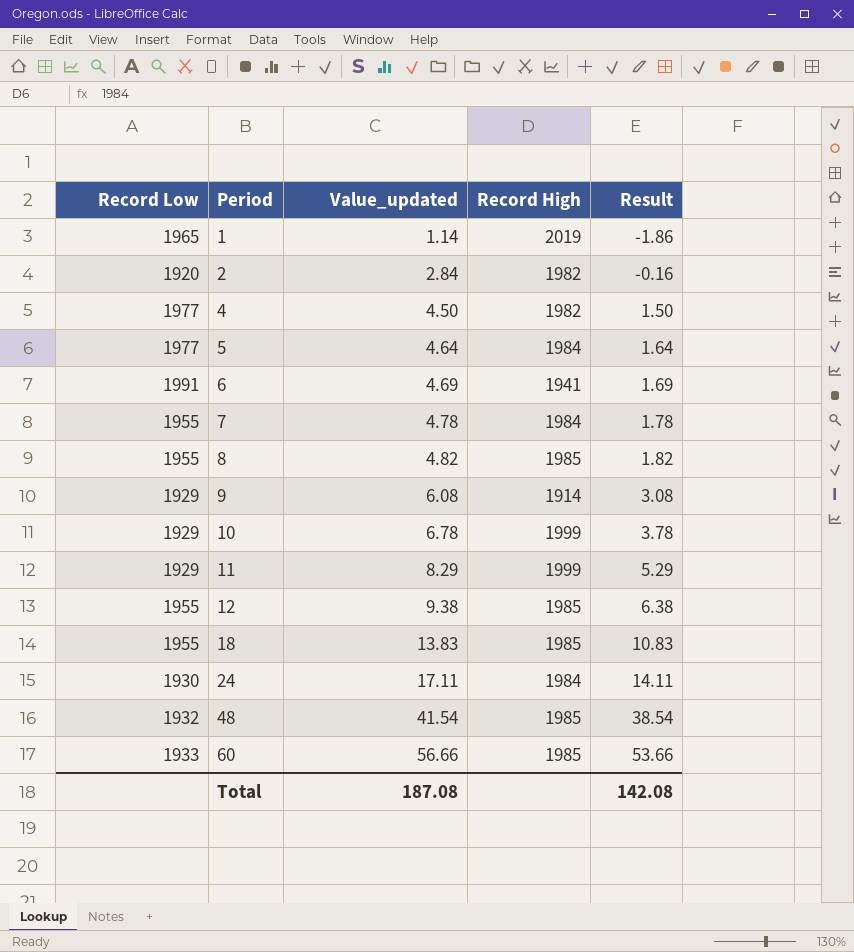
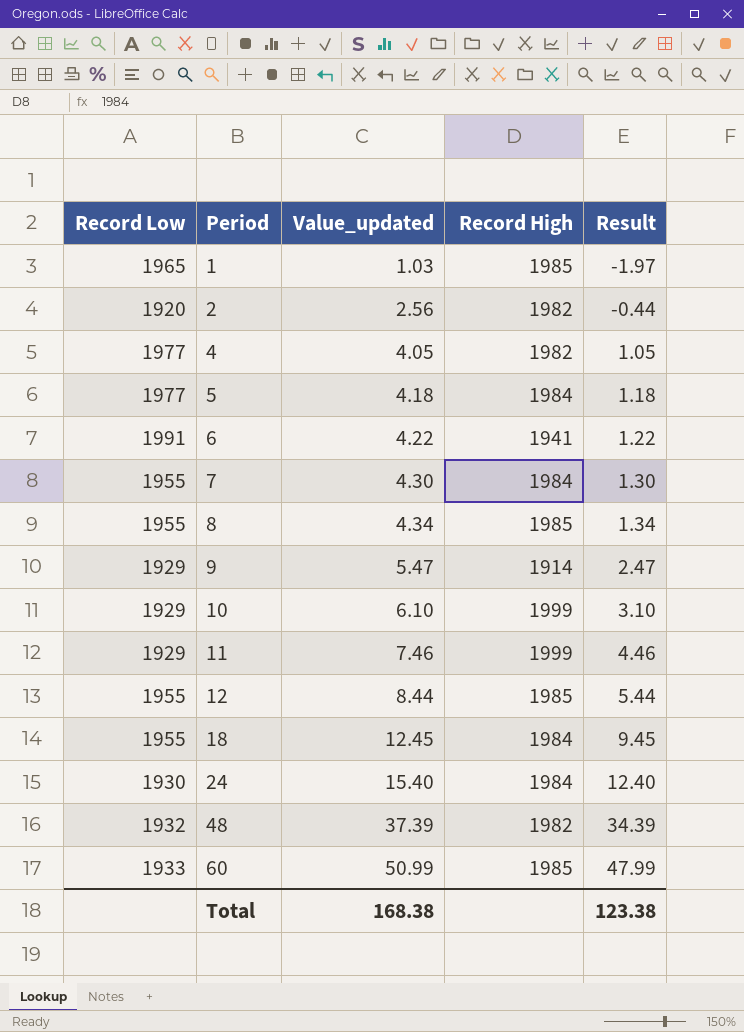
1 | Value_updated: 1.14 -> 1.03
1 | Record High: 2019 -> 1985
1 | Result: -1.86 -> -1.97
2 | Value_updated: 2.84 -> 2.56
2 | Result: -0.16 -> -0.44
4 | Value_updated: 4.50 -> 4.05
4 | Result: 1.50 -> 1.05
5 | Value_updated: 4.64 -> 4.18
5 | Result: 1.64 -> 1.18
6 | Value_updated: 4.69 -> 4.22
6 | Result: 1.69 -> 1.22
7 | Value_updated: 4.78 -> 4.30
7 | Result: 1.78 -> 1.30
8 | Value_updated: 4.82 -> 4.34
8 | Result: 1.82 -> 1.34
9 | Value_updated: 6.08 -> 5.47
9 | Result: 3.08 -> 2.47
10 | Value_updated: 6.78 -> 6.10
10 | Result: 3.78 -> 3.10
11 | Value_updated: 8.29 -> 7.46
11 | Result: 5.29 -> 4.46
12 | Value_updated: 9.38 -> 8.44
12 | Result: 6.38 -> 5.44
18 | Value_updated: 13.83 -> 12.45
18 | Record High: 1985 -> 1984
18 | Result: 10.83 -> 9.45
24 | Value_updated: 17.11 -> 15.40
24 | Result: 14.11 -> 12.40
48 | Value_updated: 41.54 -> 37.39
48 | Record High: 1985 -> 1982
48 | Result: 38.54 -> 34.39
60 | Value_updated: 56.66 -> 50.99
60 | Result: 53.66 -> 47.99
Total | Value_updated: 187.08 -> 168.38
Total | Result: 142.08 -> 123.38

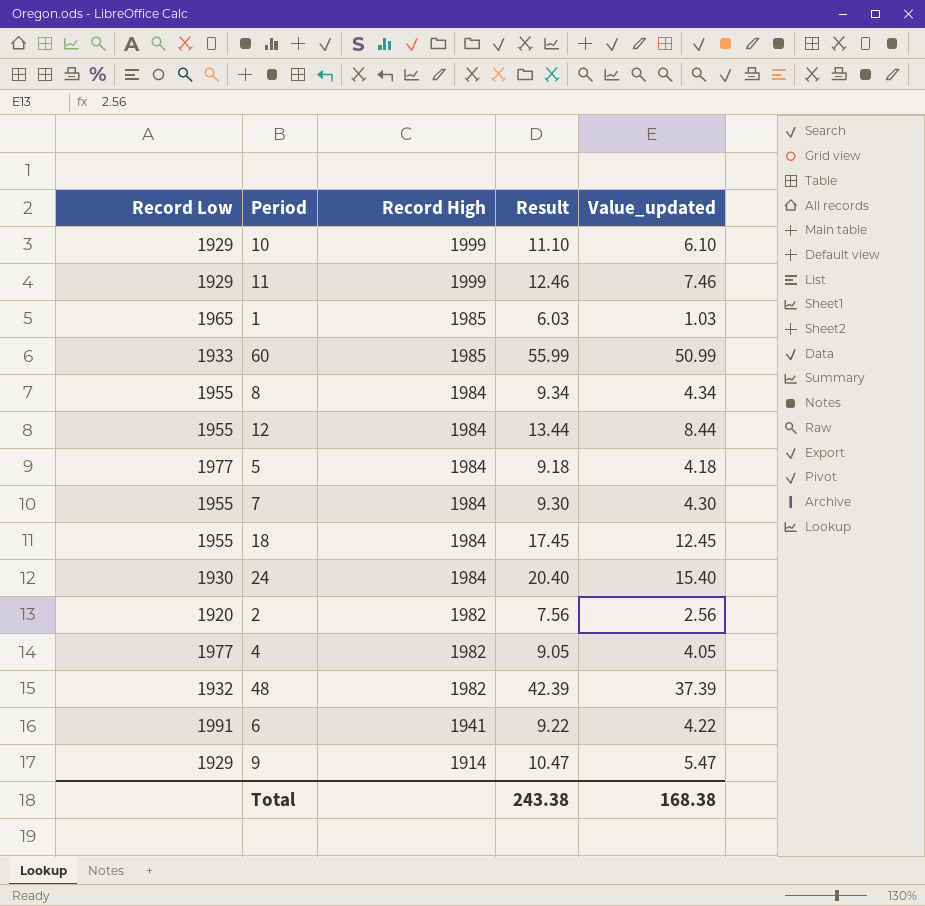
row order: Period ascending -> Record High descending
column Result | formula: [Value_updated] - 3 -> [Value_updated] + 5
column Value_updated | position: 3 -> 5
8 | Record High: 1985 -> 1984
12 | Record High: 1985 -> 1984
Total | Result: 123.38 -> 243.38

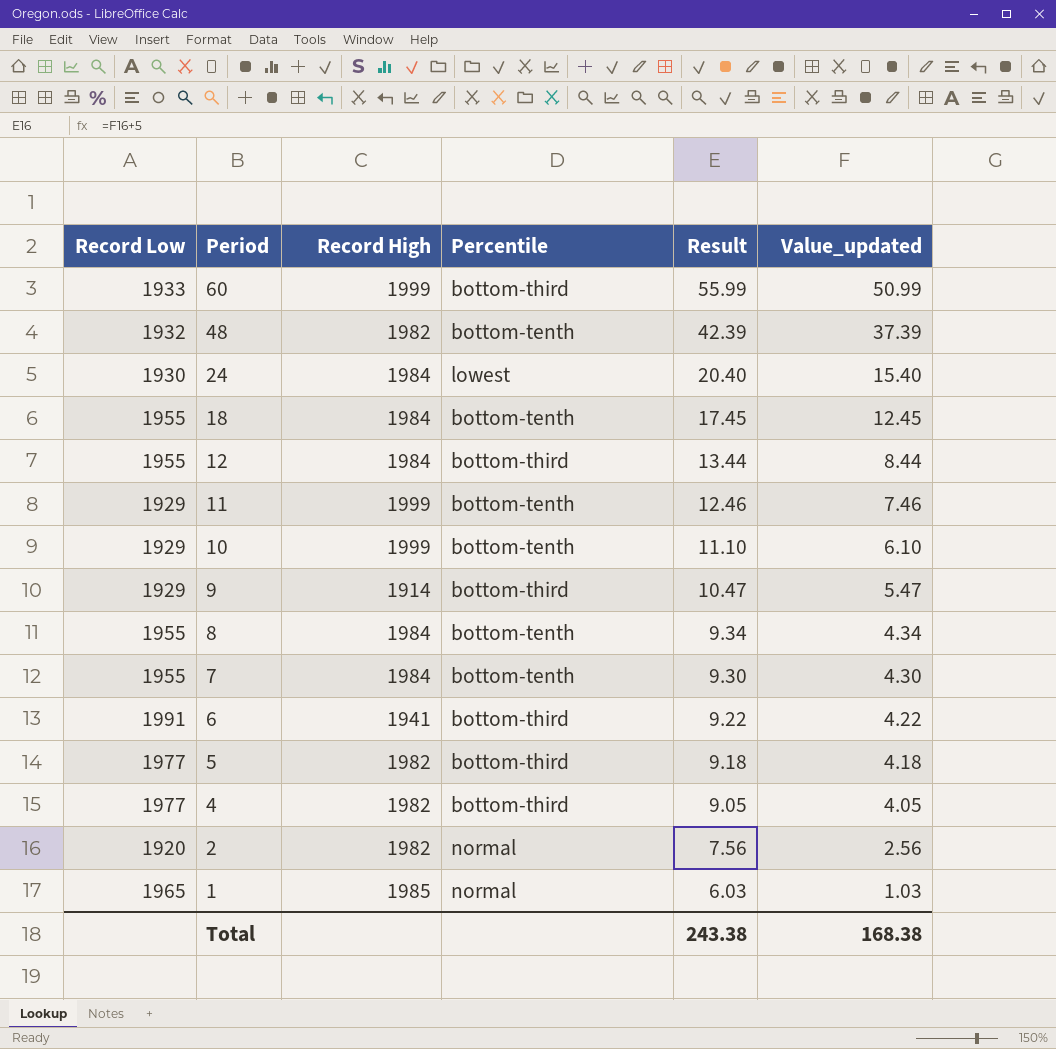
row order: Record High descending -> Period descending
column Percentile | position: none -> 4
60 | Record High: 1985 -> 1999
5 | Record High: 1984 -> 1982

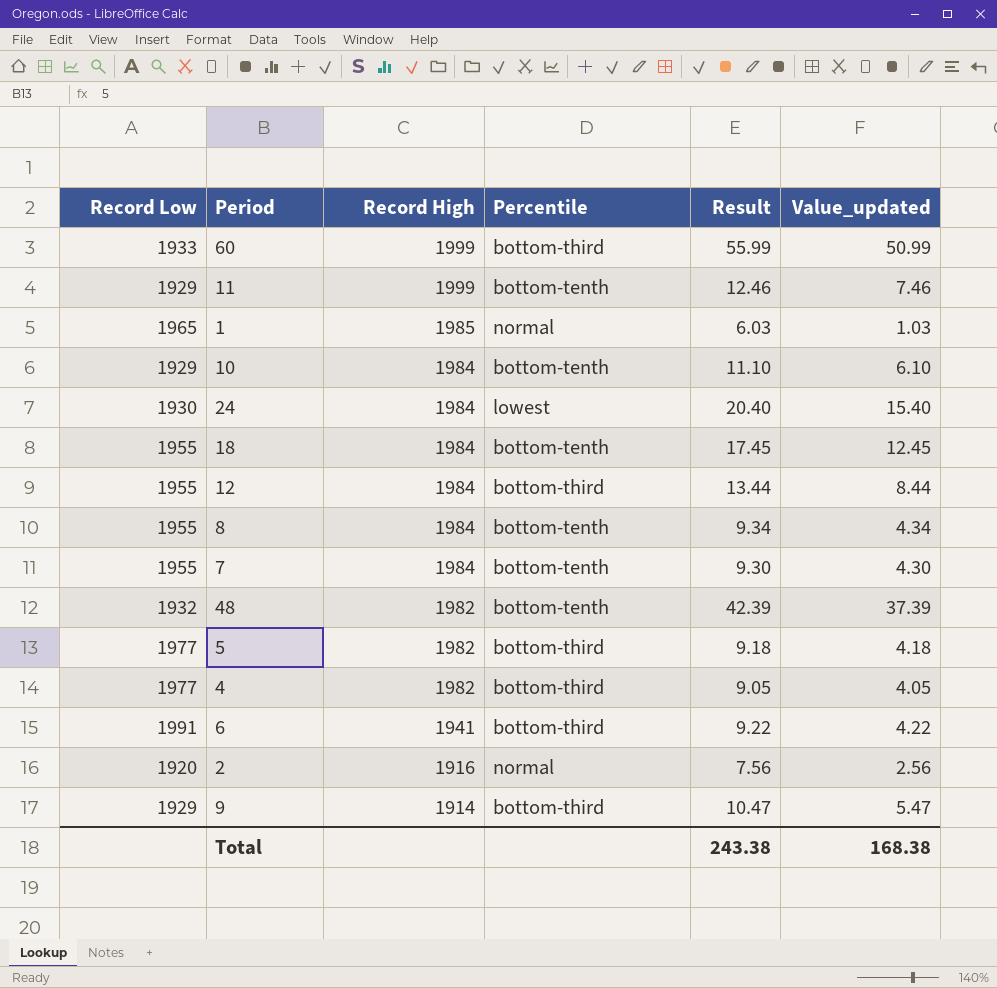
row order: Period descending -> Record High descending
10 | Record High: 1999 -> 1984
2 | Record High: 1982 -> 1916

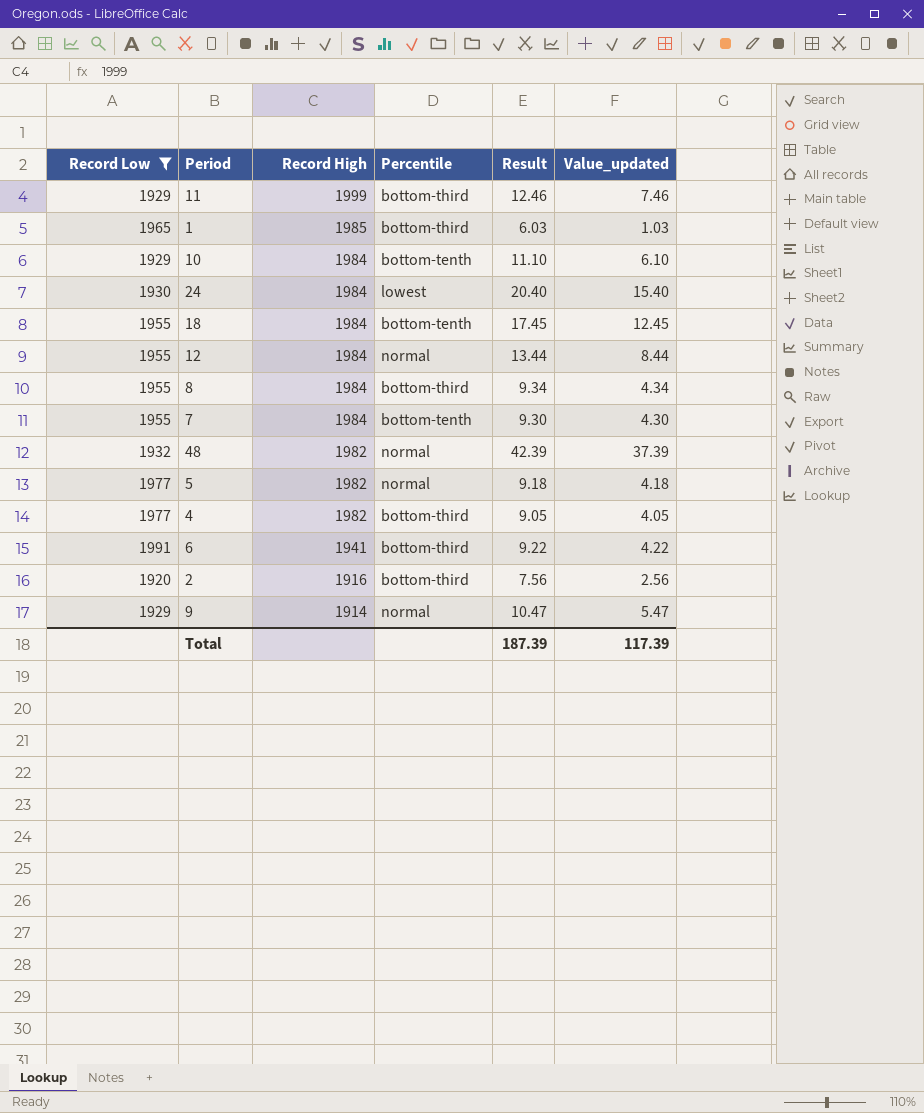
filter: none -> Record Low != 1933
11 | Percentile: bottom-tenth -> bottom-third
1 | Percentile: normal -> bottom-third
12 | Percentile: bottom-third -> normal
8 | Percentile: bottom-tenth -> bottom-third
48 | Percentile: bottom-tenth -> normal
5 | Percentile: bottom-third -> normal
2 | Percentile: normal -> bottom-third
9 | Percentile: bottom-third -> normal
Total | Result: 243.38 -> 187.39
Total | Value_updated: 168.38 -> 117.39

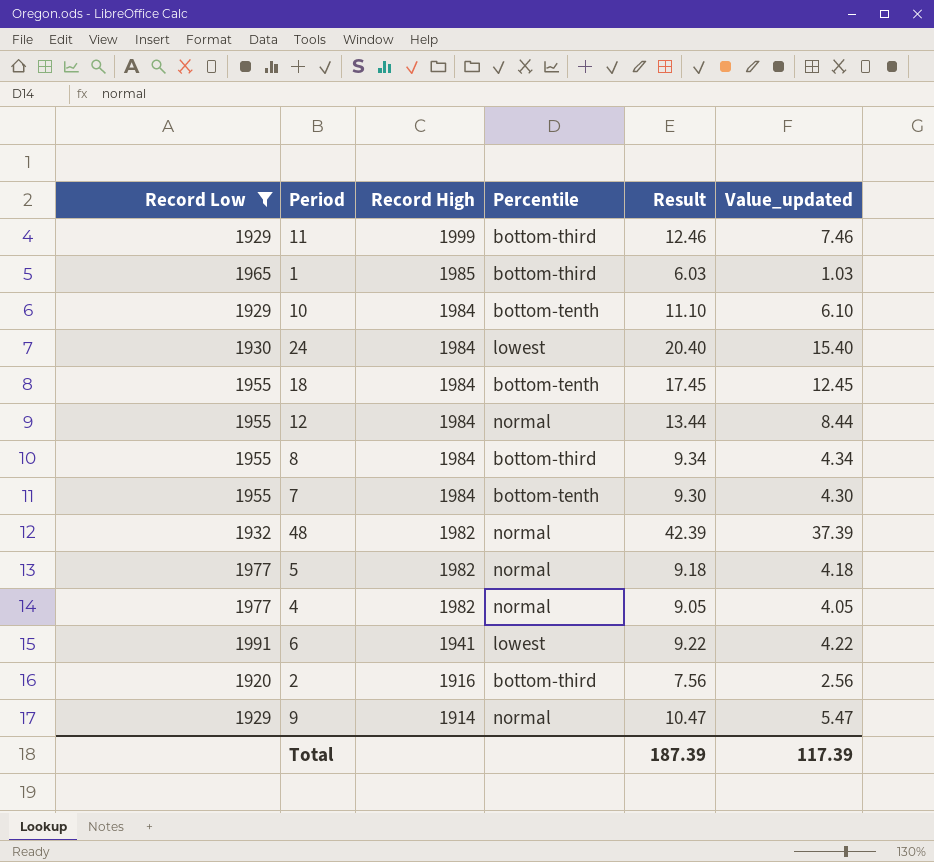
4 | Percentile: bottom-third -> normal
6 | Percentile: bottom-third -> lowest

